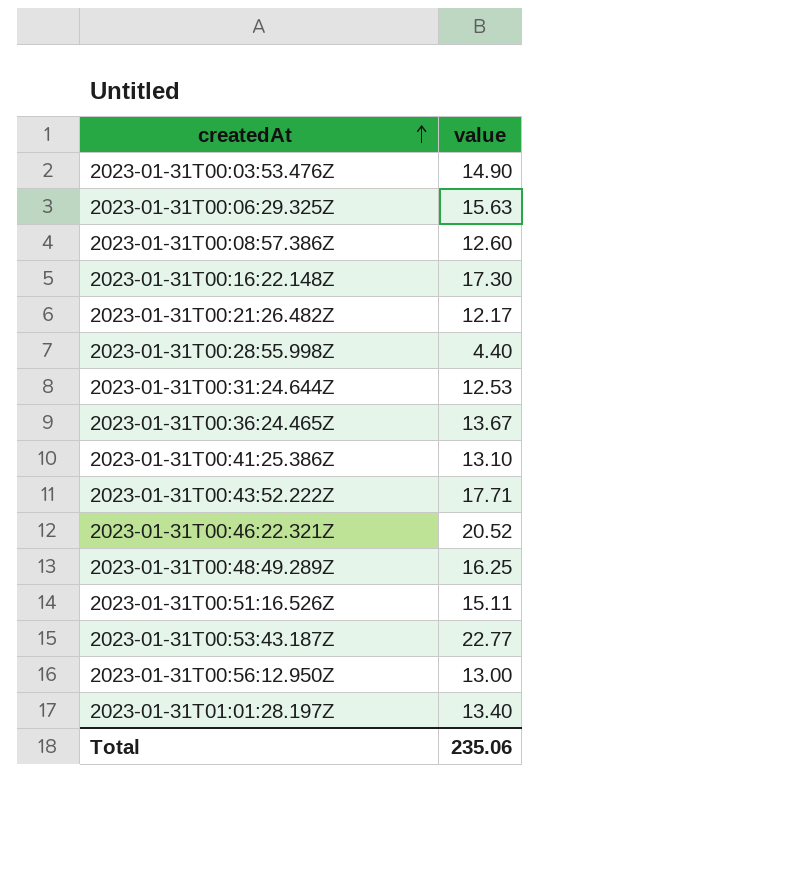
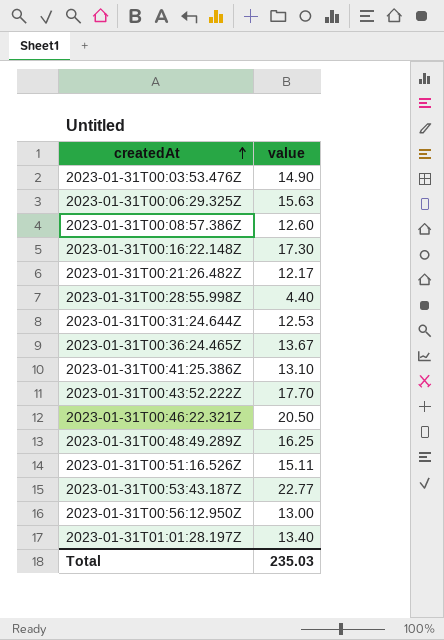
2023-01-31T00:43:52.222Z | value: 17.71 -> 17.70
2023-01-31T00:46:22.321Z | value: 20.52 -> 20.50
Total | value: 235.06 -> 235.03

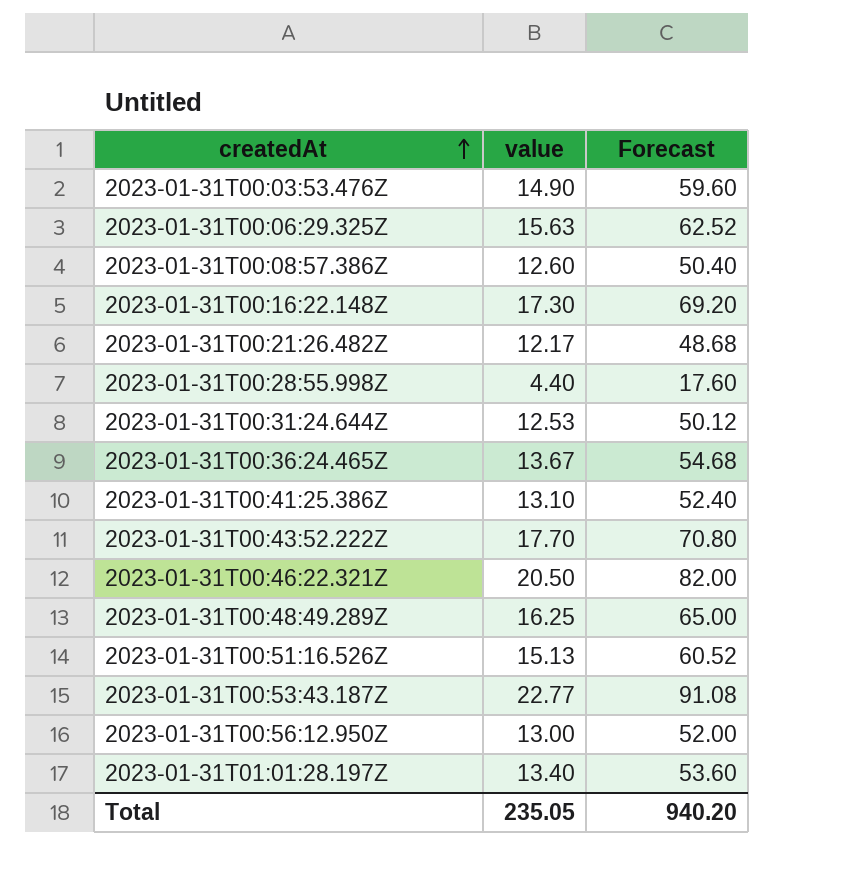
column Forecast | formula: none -> [value] * 4
2023-01-31T00:51:16.526Z | value: 15.11 -> 15.13
Total | value: 235.03 -> 235.05

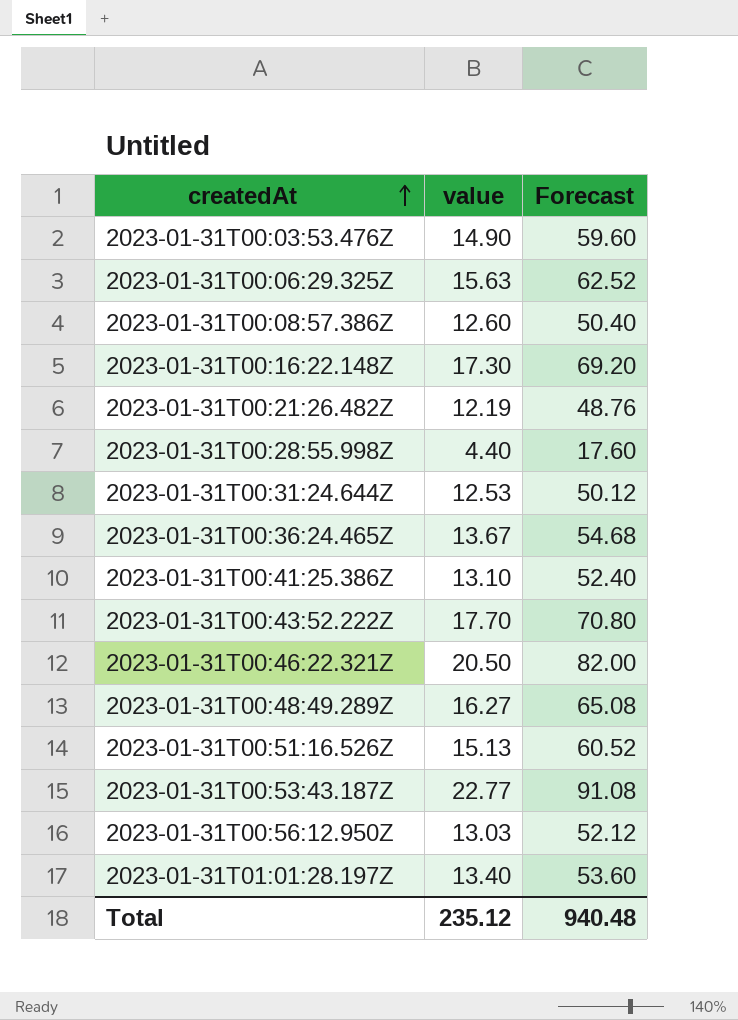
2023-01-31T00:21:26.482Z | value: 12.17 -> 12.19
2023-01-31T00:21:26.482Z | Forecast: 48.68 -> 48.76
2023-01-31T00:48:49.289Z | value: 16.25 -> 16.27
2023-01-31T00:48:49.289Z | Forecast: 65.00 -> 65.08
2023-01-31T00:56:12.950Z | value: 13.00 -> 13.03
2023-01-31T00:56:12.950Z | Forecast: 52.00 -> 52.12
Total | value: 235.05 -> 235.12
Total | Forecast: 940.20 -> 940.48

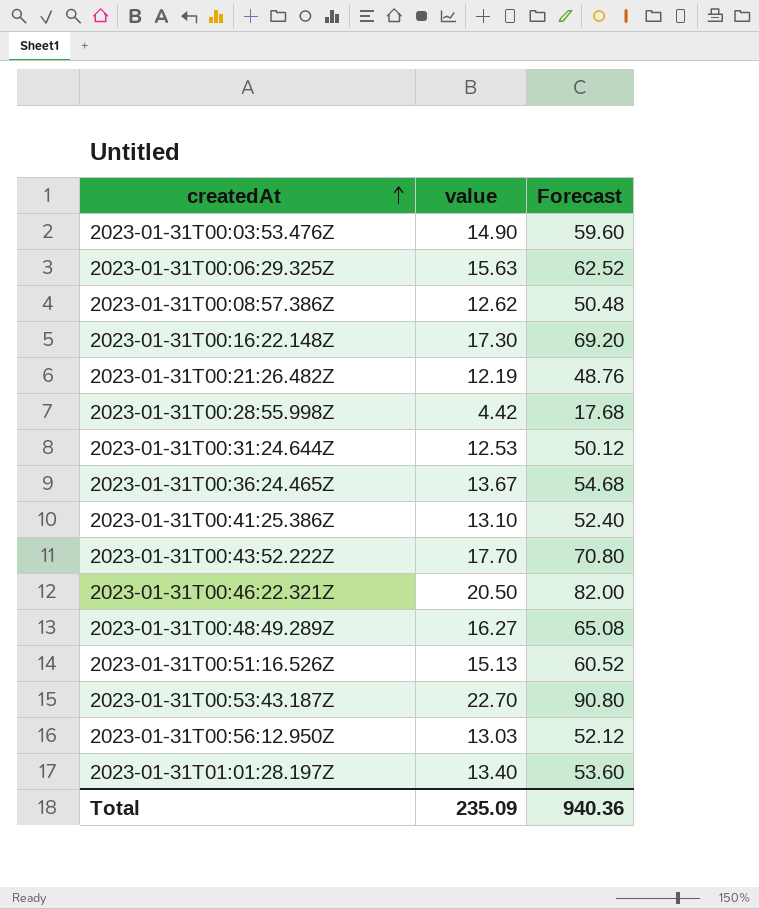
2023-01-31T00:08:57.386Z | value: 12.60 -> 12.62
2023-01-31T00:08:57.386Z | Forecast: 50.40 -> 50.48
2023-01-31T00:28:55.998Z | value: 4.40 -> 4.42
2023-01-31T00:28:55.998Z | Forecast: 17.60 -> 17.68
2023-01-31T00:53:43.187Z | value: 22.77 -> 22.70
2023-01-31T00:53:43.187Z | Forecast: 91.08 -> 90.80
Total | value: 235.12 -> 235.09
Total | Forecast: 940.48 -> 940.36

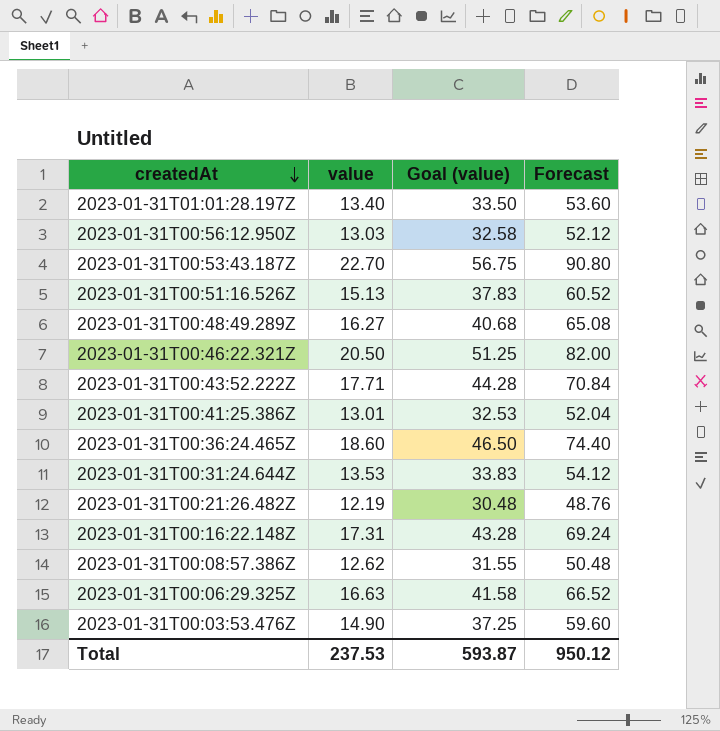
row order: createdAt ascending -> createdAt descending
column Goal (value) | formula: none -> [value] * 2.5
row 2023-01-31T00:28:55.998Z: 4.42 | 17.68 -> none
2023-01-31T00:43:52.222Z | value: 17.70 -> 17.71
2023-01-31T00:43:52.222Z | Forecast: 70.80 -> 70.84
2023-01-31T00:41:25.386Z | value: 13.10 -> 13.01
2023-01-31T00:41:25.386Z | Forecast: 52.40 -> 52.04
2023-01-31T00:36:24.465Z | value: 13.67 -> 18.60
2023-01-31T00:36:24.465Z | Forecast: 54.68 -> 74.40
2023-01-31T00:31:24.644Z | value: 12.53 -> 13.53
2023-01-31T00:31:24.644Z | Forecast: 50.12 -> 54.12
2023-01-31T00:16:22.148Z | value: 17.30 -> 17.31
2023-01-31T00:16:22.148Z | Forecast: 69.20 -> 69.24
2023-01-31T00:06:29.325Z | value: 15.63 -> 16.63
2023-01-31T00:06:29.325Z | Forecast: 62.52 -> 66.52
Total | value: 235.09 -> 237.53
Total | Forecast: 940.36 -> 950.12

